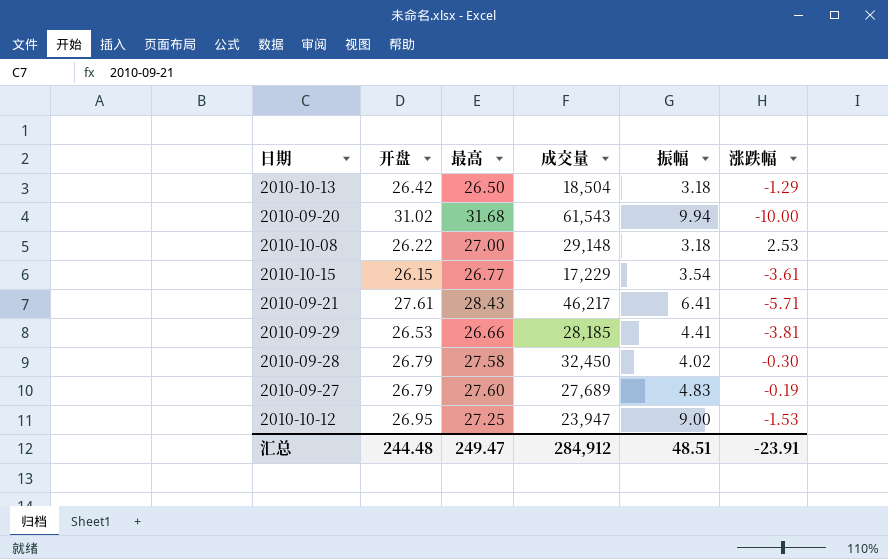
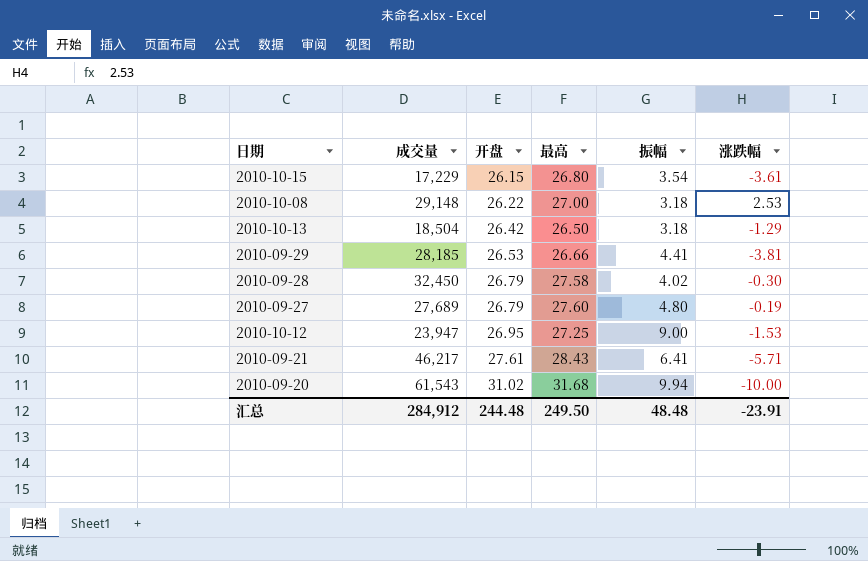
row order: none -> 开盘 ascending
column 成交量 | position: 4 -> 2
2010-10-15 | 最高: 26.77 -> 26.80
2010-09-27 | 振幅: 4.83 -> 4.80
汇总 | 最高: 249.47 -> 249.50
汇总 | 振幅: 48.51 -> 48.48

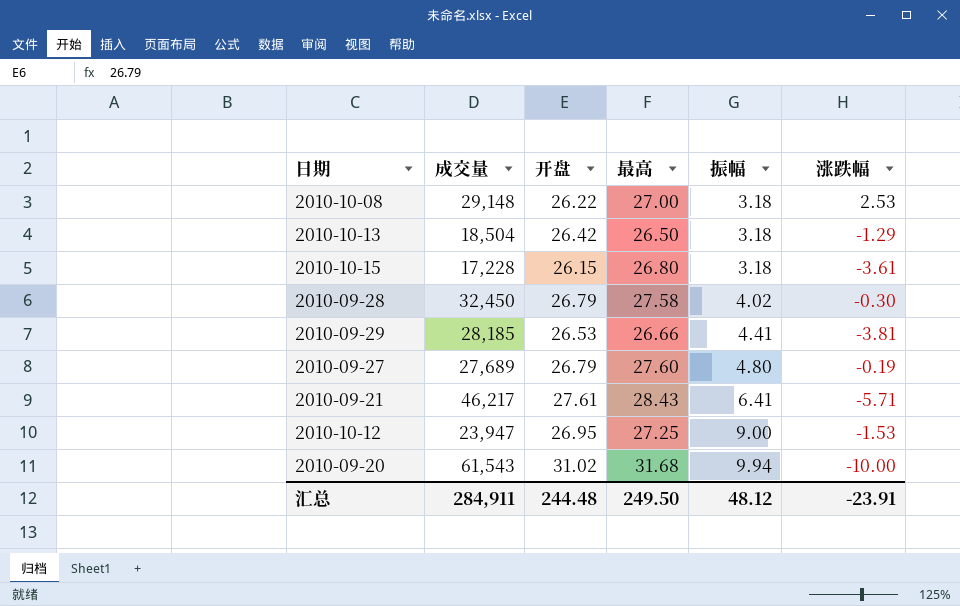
row order: 开盘 ascending -> 振幅 ascending
2010-10-15 | 成交量: 17,229 -> 17,228
2010-10-15 | 振幅: 3.54 -> 3.18
汇总 | 成交量: 284,912 -> 284,911
汇总 | 振幅: 48.48 -> 48.12

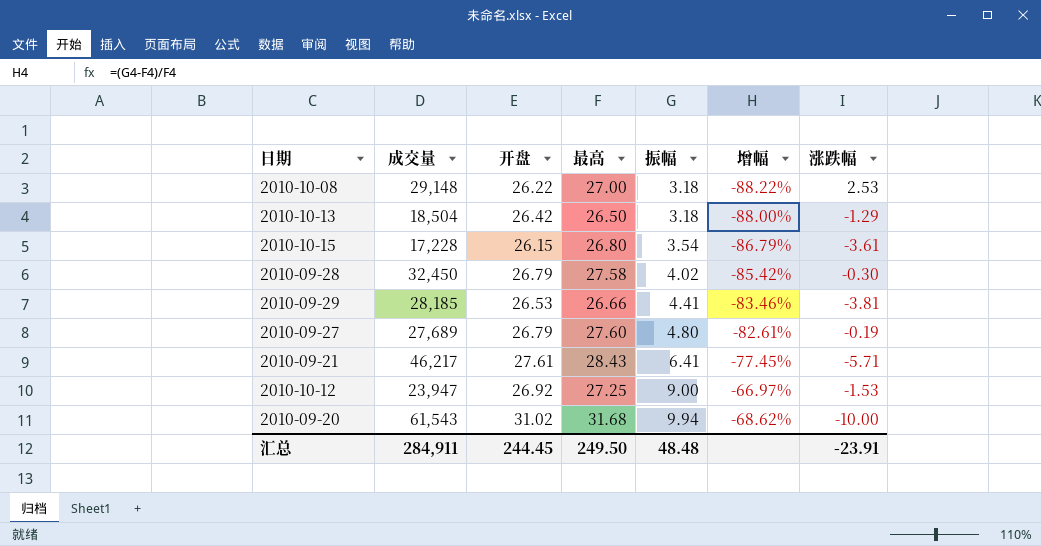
column 增幅 | formula: none -> ([振幅] - [最高]) / [最高]
2010-10-15 | 振幅: 3.18 -> 3.54
2010-10-12 | 开盘: 26.95 -> 26.92
汇总 | 开盘: 244.48 -> 244.45
汇总 | 振幅: 48.12 -> 48.48

